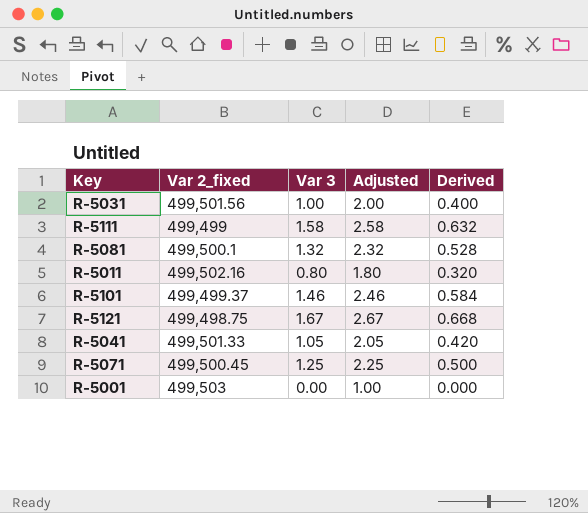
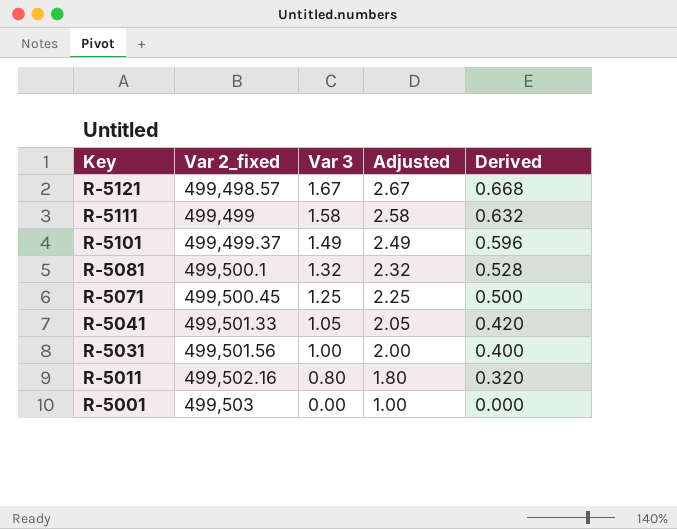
row order: none -> Key descending
R-5121 | Var 2_fixed: 499,498.75 -> 499,498.57
R-5101 | Var 3: 1.46 -> 1.49
R-5101 | Adjusted: 2.46 -> 2.49
R-5101 | Derived: 0.584 -> 0.596

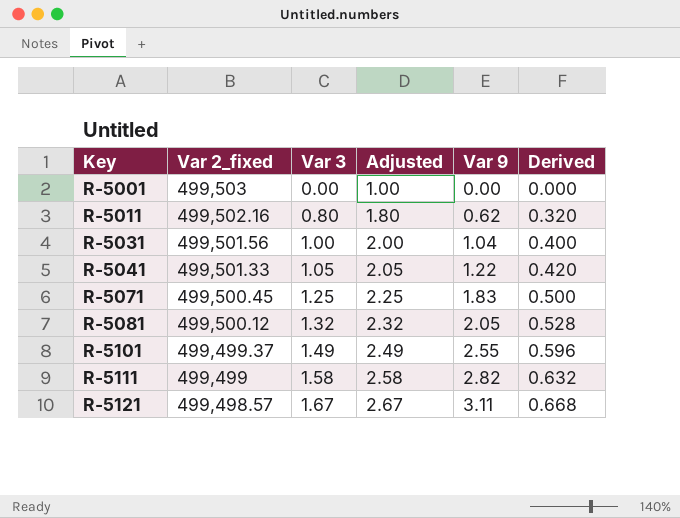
row order: Key descending -> Key ascending
column Var 9 | position: none -> 5
R-5081 | Var 2_fixed: 499,500.1 -> 499,500.12

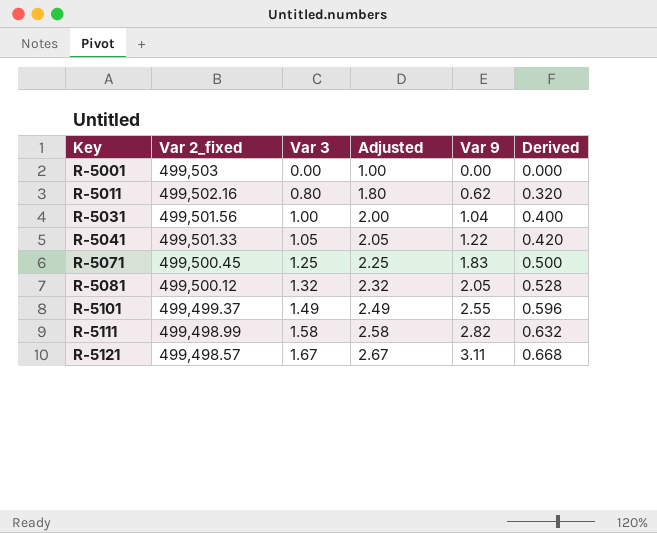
R-5111 | Var 2_fixed: 499,499 -> 499,498.99

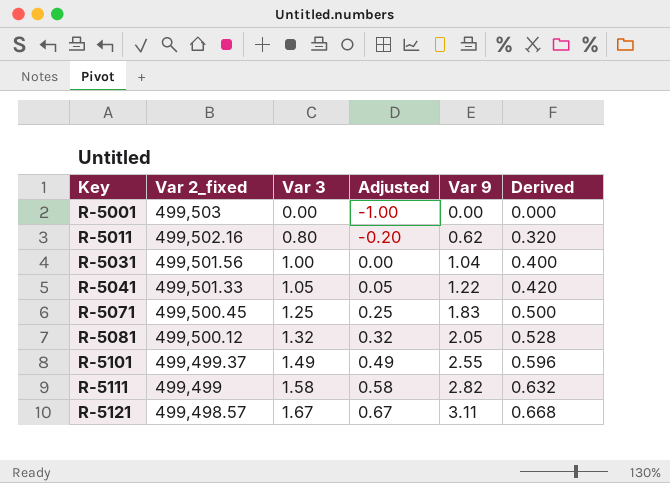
column Adjusted | formula: [Var 3] + 1 -> [Var 3] - 1
R-5111 | Var 2_fixed: 499,498.99 -> 499,499

